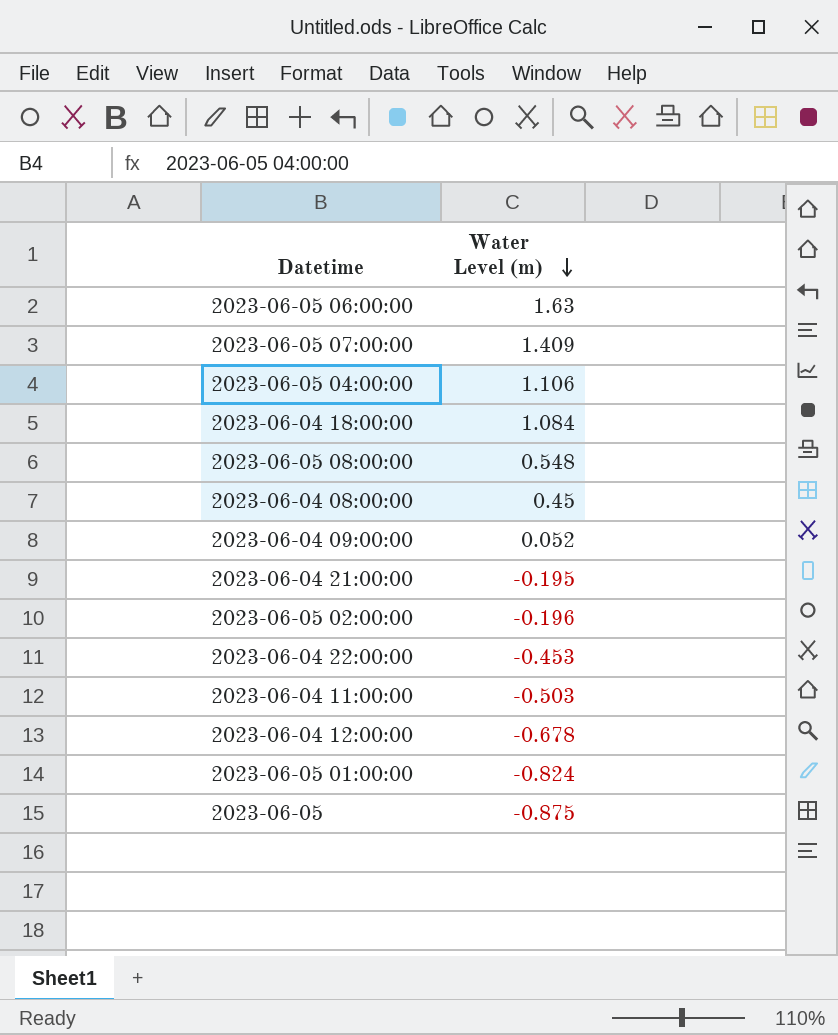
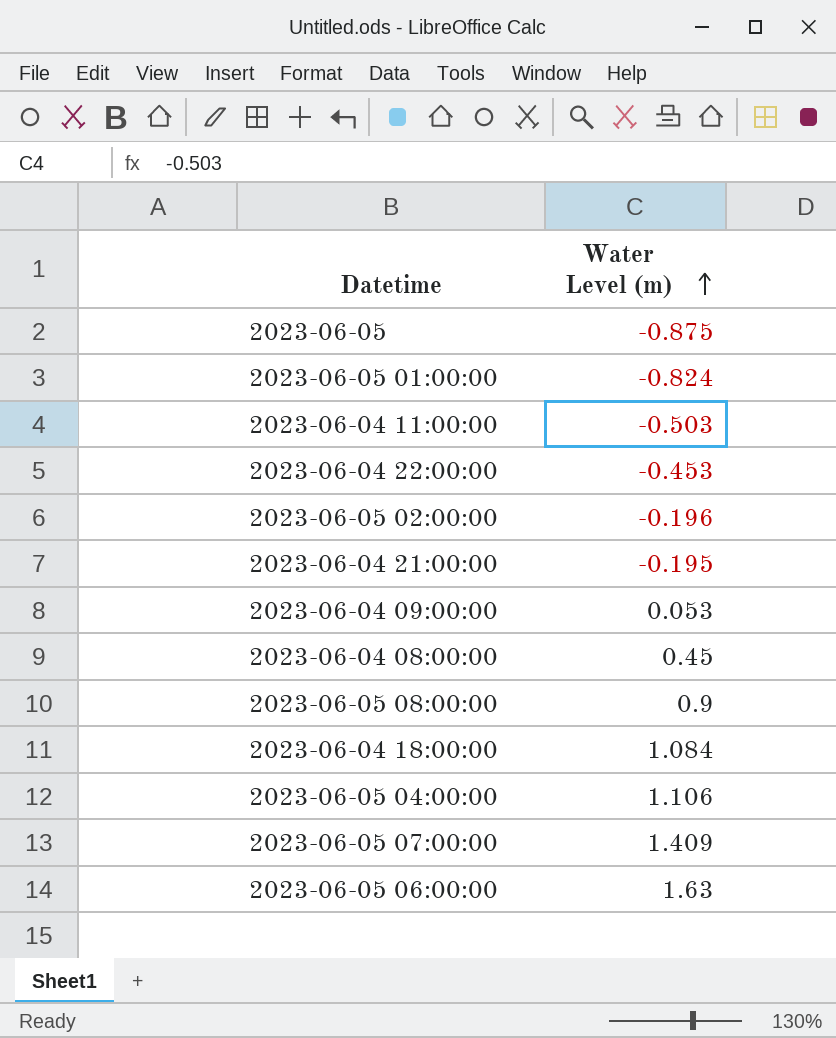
row order: Water Level (m) descending -> Water Level (m) ascending
row 2023-06-04 12:00:00: -0.678 -> none
2023-06-04 09:00:00 | Water Level (m): 0.052 -> 0.053
2023-06-05 08:00:00 | Water Level (m): 0.548 -> 0.9

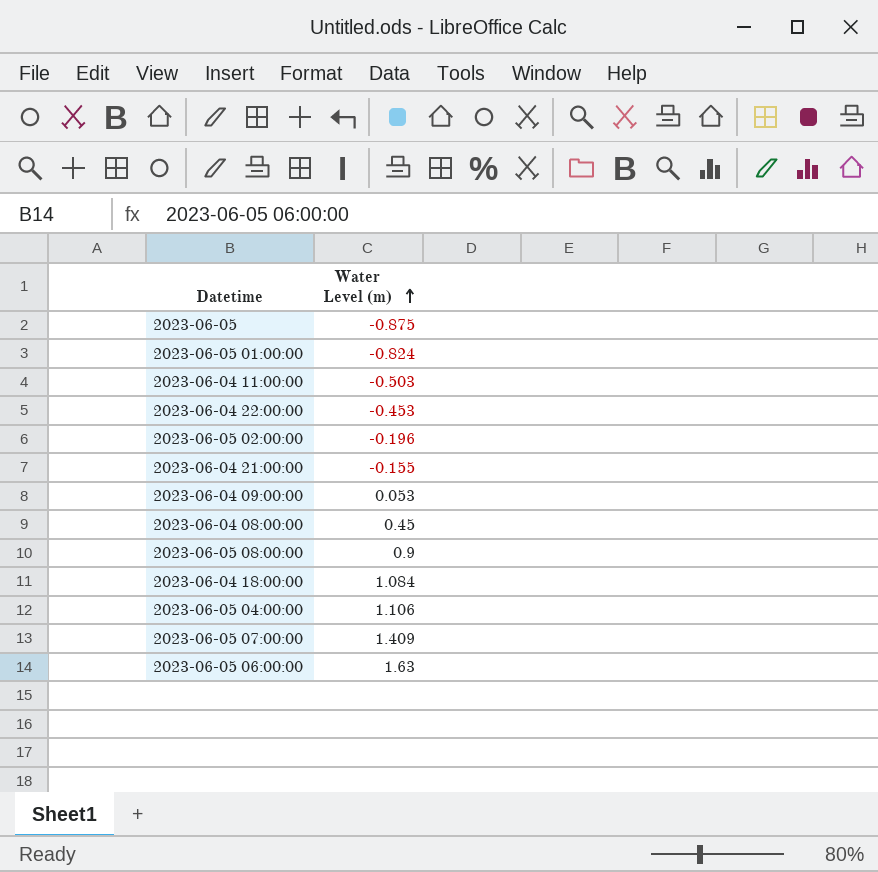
2023-06-04 21:00:00 | Water Level (m): -0.195 -> -0.155

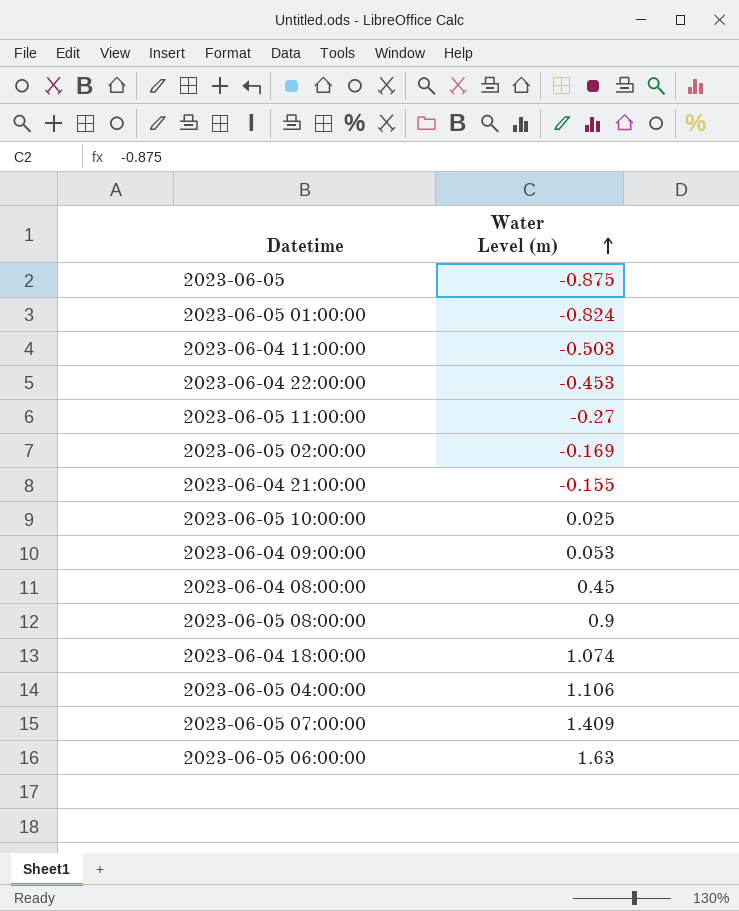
row 2023-06-05 11:00:00: none -> -0.27
2023-06-05 02:00:00 | Water Level (m): -0.196 -> -0.169
row 2023-06-05 10:00:00: none -> 0.025
2023-06-04 18:00:00 | Water Level (m): 1.084 -> 1.074

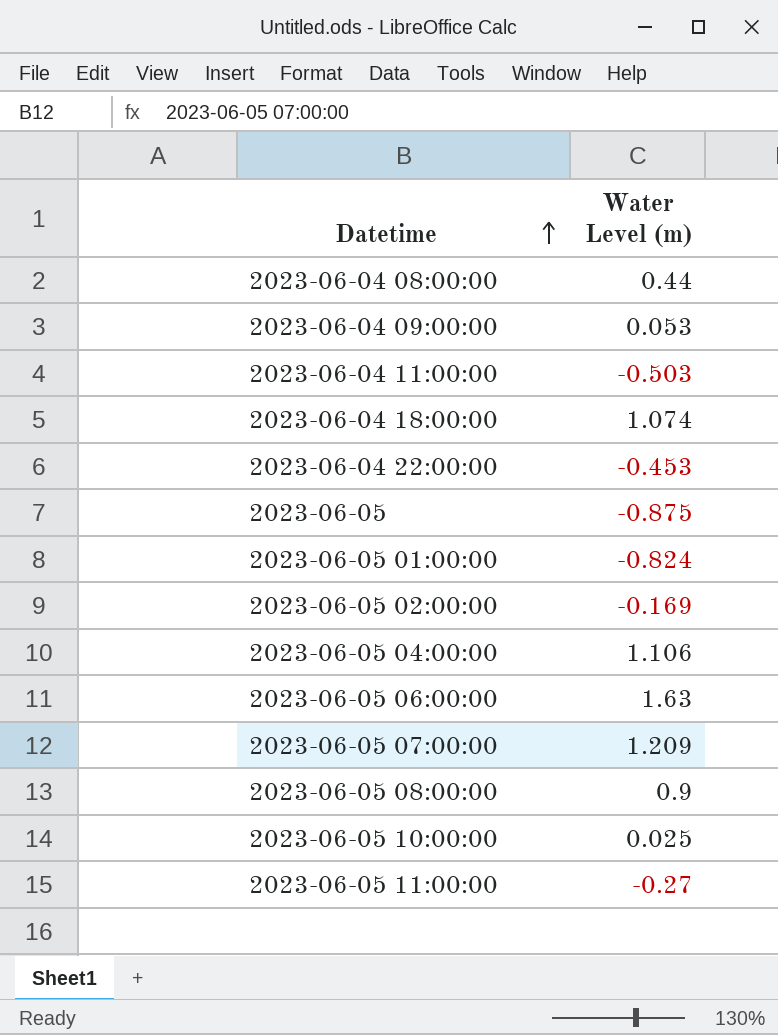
row order: Water Level (m) ascending -> Datetime ascending
row 2023-06-04 21:00:00: -0.155 -> none
2023-06-04 08:00:00 | Water Level (m): 0.45 -> 0.44
2023-06-05 07:00:00 | Water Level (m): 1.409 -> 1.209

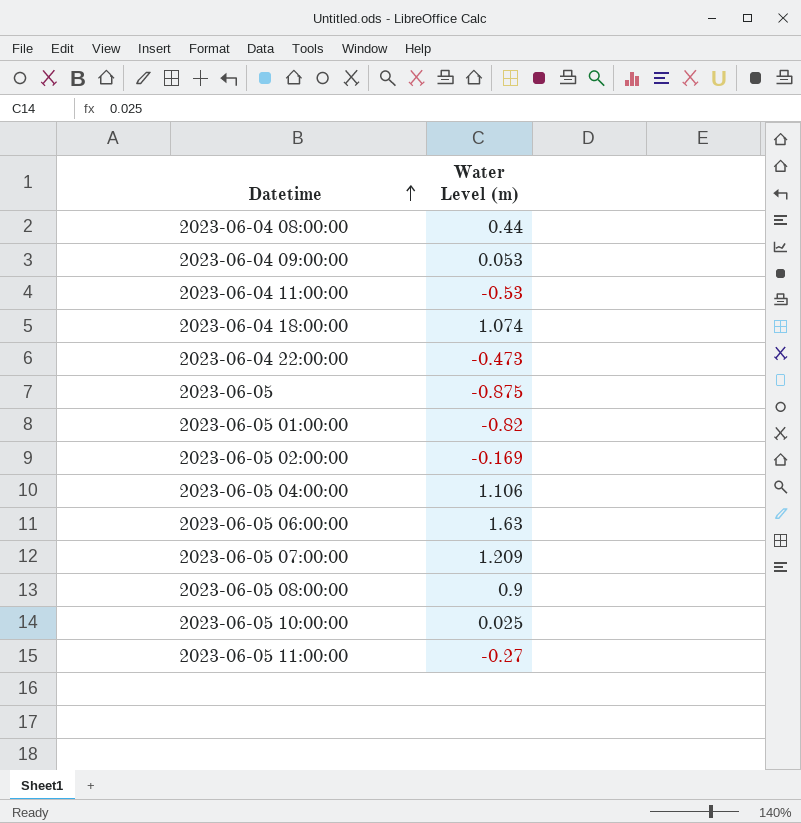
2023-06-04 11:00:00 | Water Level (m): -0.503 -> -0.53
2023-06-04 22:00:00 | Water Level (m): -0.453 -> -0.473
2023-06-05 01:00:00 | Water Level (m): -0.824 -> -0.82

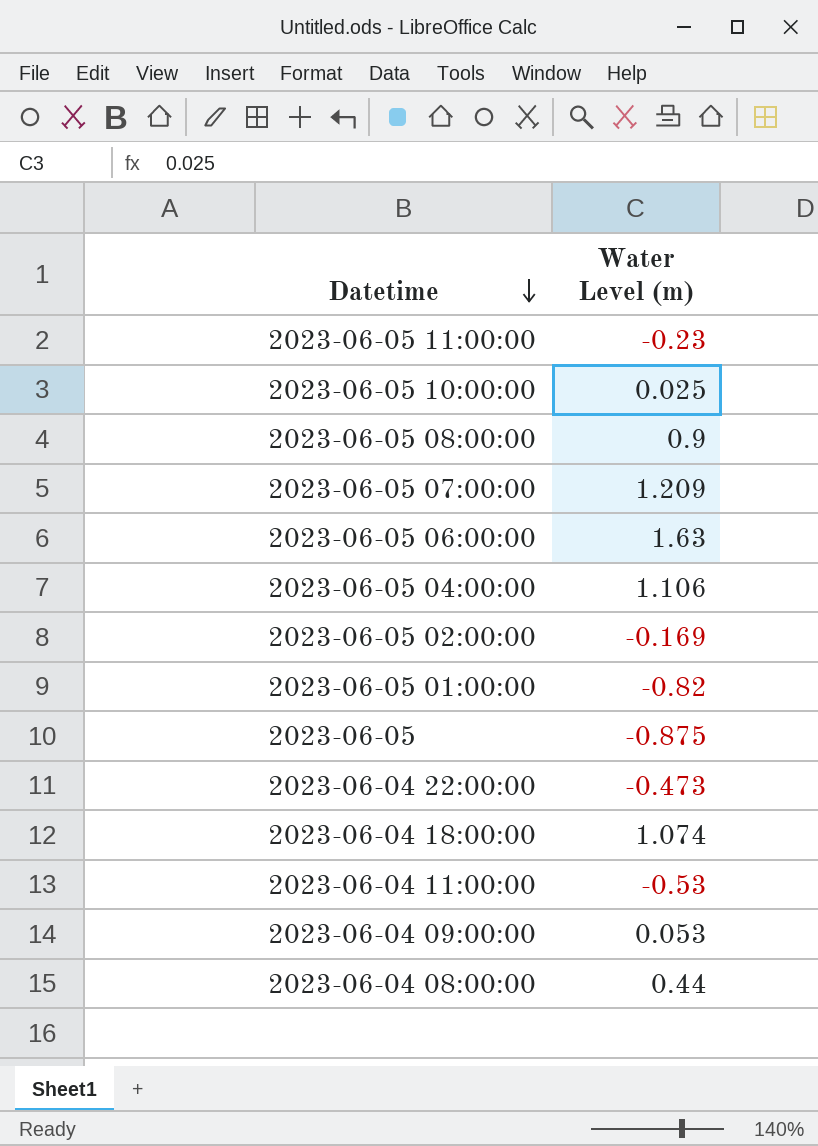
row order: Datetime ascending -> Datetime descending
2023-06-05 11:00:00 | Water Level (m): -0.27 -> -0.23

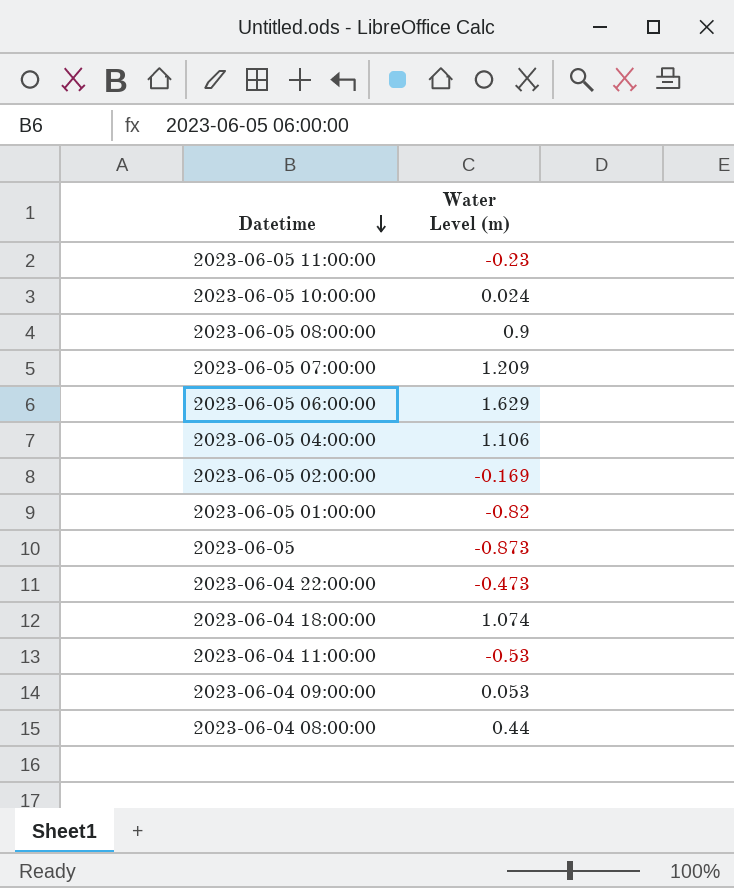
2023-06-05 10:00:00 | Water Level (m): 0.025 -> 0.024
2023-06-05 06:00:00 | Water Level (m): 1.63 -> 1.629
2023-06-05 | Water Level (m): -0.875 -> -0.873

